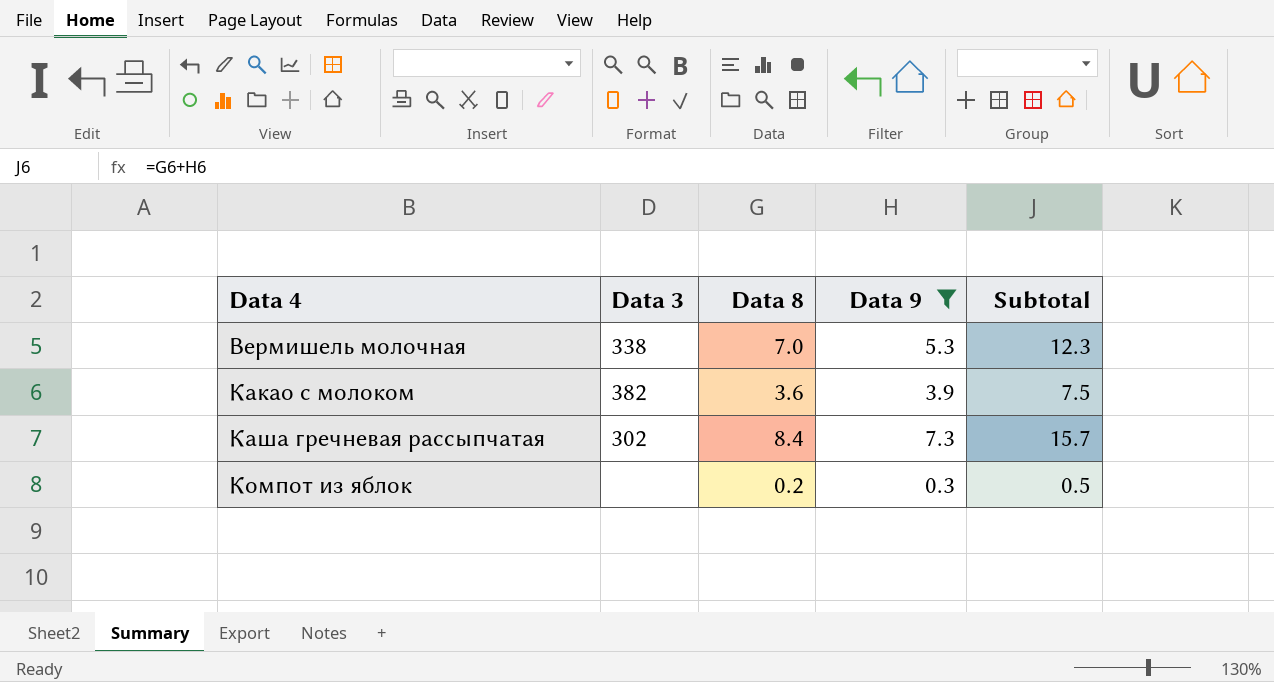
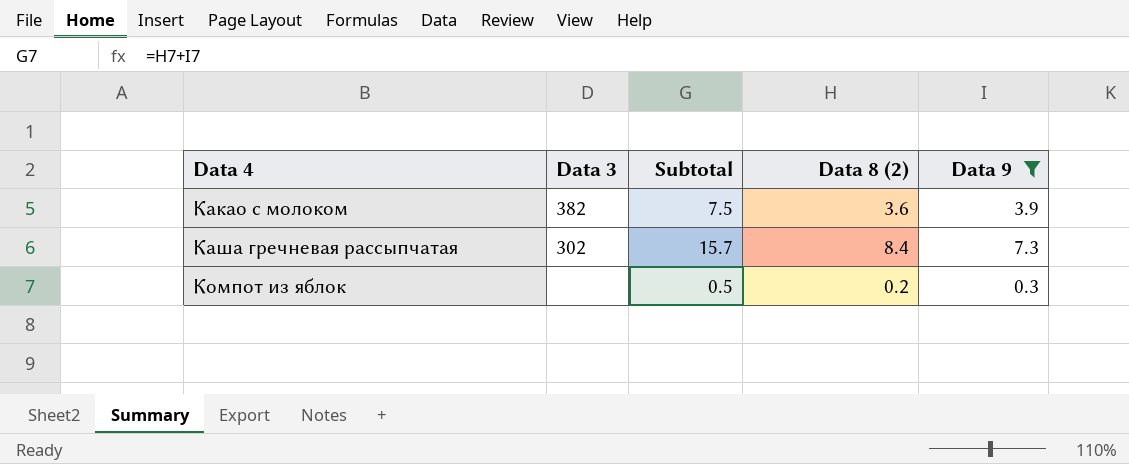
column Subtotal | position: 5 -> 3
column name: Data 8 -> Data 8 (2)
row Вермишель молочная: 338 | 7.0 | 5.3 | 12.3 -> none

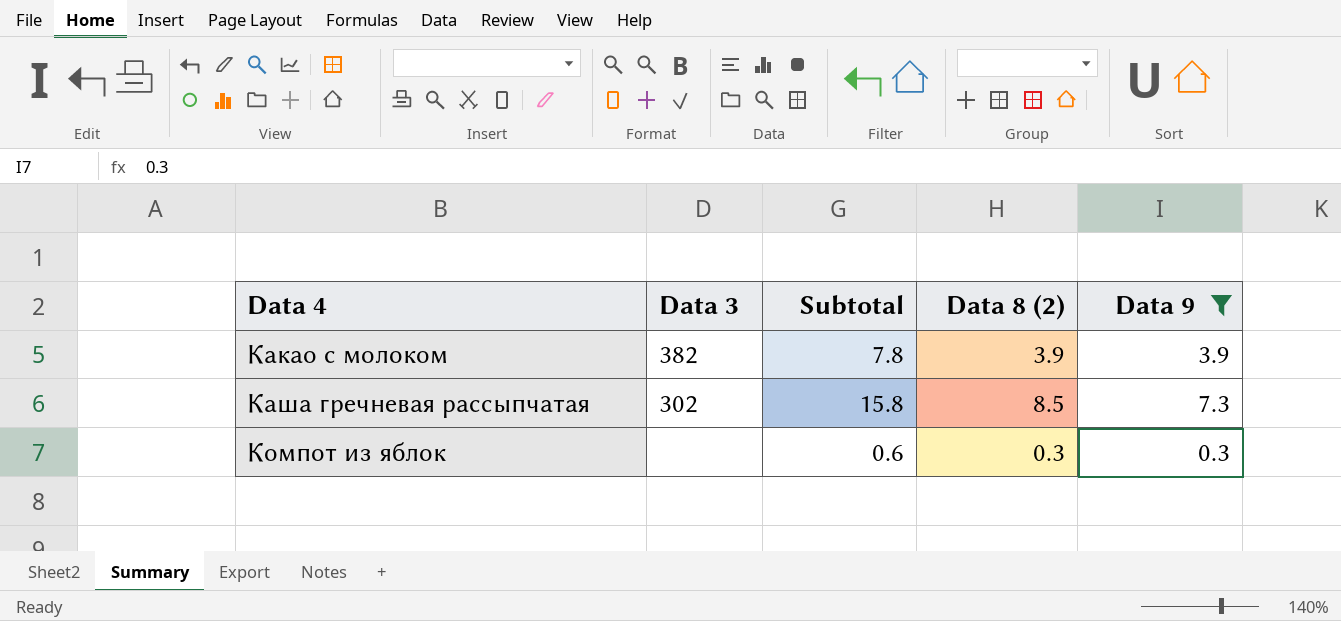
Какао с молоком | Subtotal: 7.5 -> 7.8
Какао с молоком | Data 8 (2): 3.6 -> 3.9
Каша гречневая рассыпчатая | Subtotal: 15.7 -> 15.8
Каша гречневая рассыпчатая | Data 8 (2): 8.4 -> 8.5
Компот из яблок | Subtotal: 0.5 -> 0.6
Компот из яблок | Data 8 (2): 0.2 -> 0.3

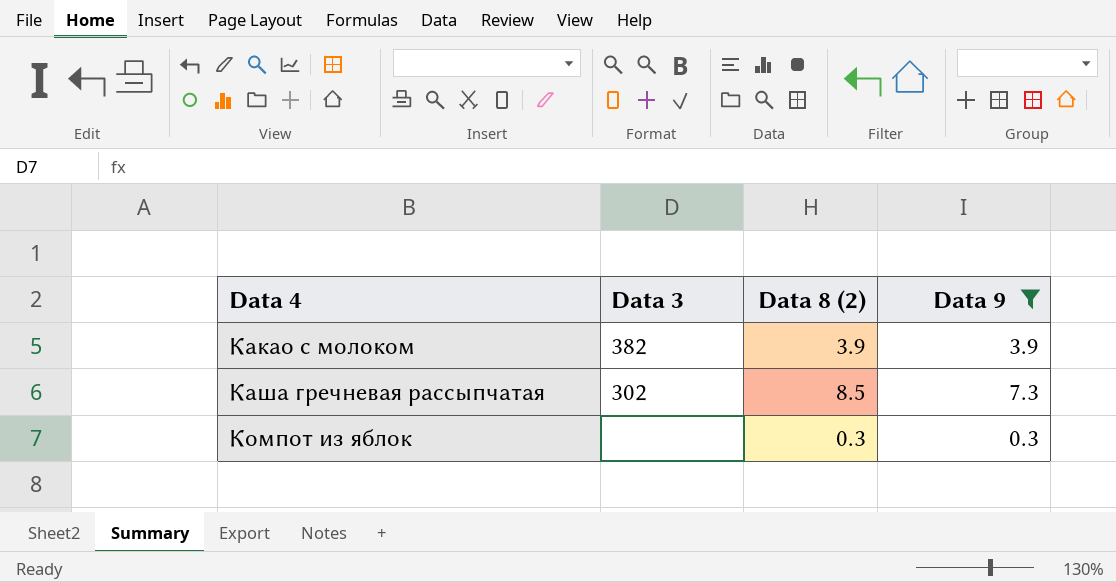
column Subtotal | formula: [Data 8 (2)] + [Data 9] -> none

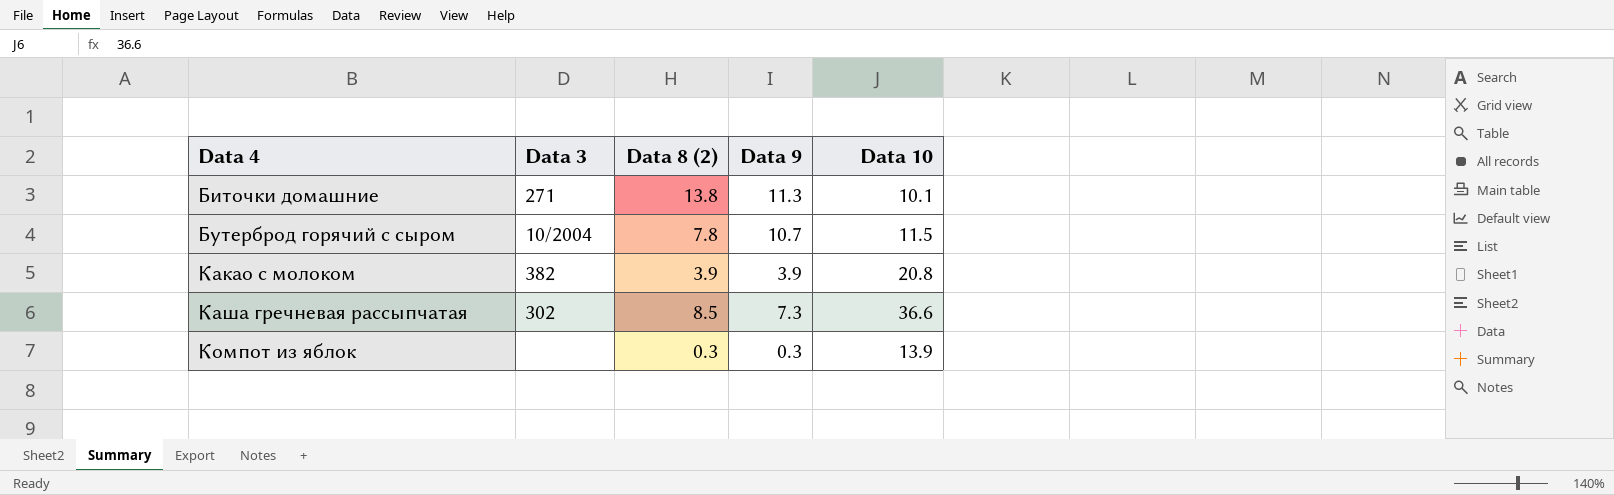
filter: Data 9 <= 7.3 -> none
column Data 10 | position: none -> 5

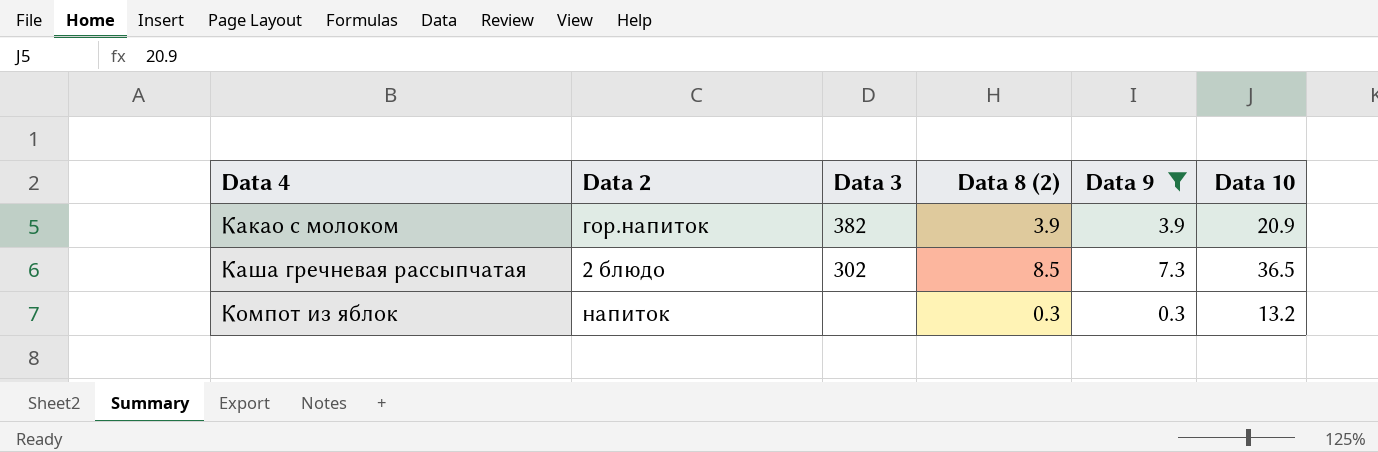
filter: none -> Data 9 <= 7.3
column Data 2 | position: none -> 2
Какао с молоком | Data 10: 20.8 -> 20.9
Каша гречневая рассыпчатая | Data 10: 36.6 -> 36.5
Компот из яблок | Data 10: 13.9 -> 13.2

